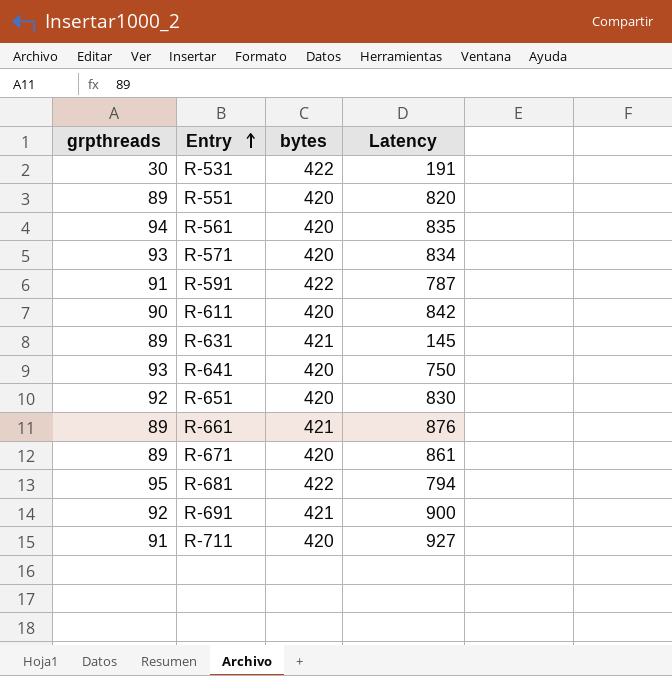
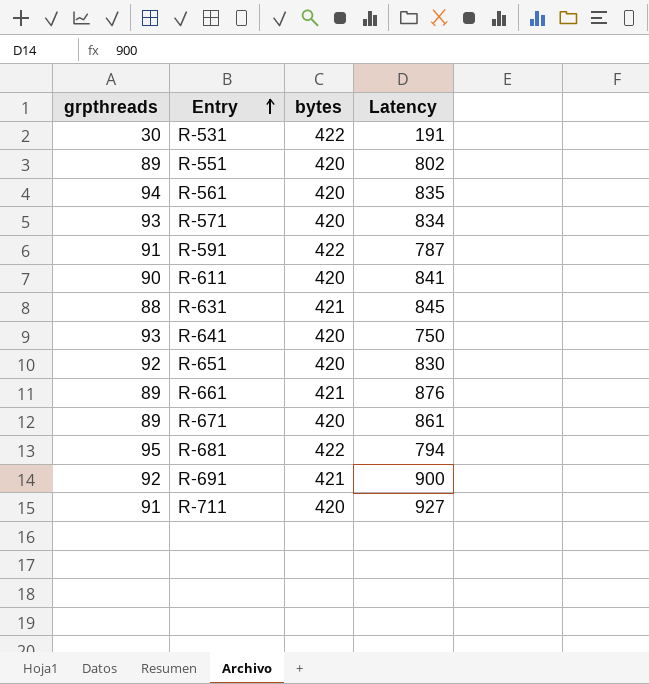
R-551 | Latency: 820 -> 802
R-611 | Latency: 842 -> 841
R-631 | grpthreads: 89 -> 88
R-631 | Latency: 145 -> 845

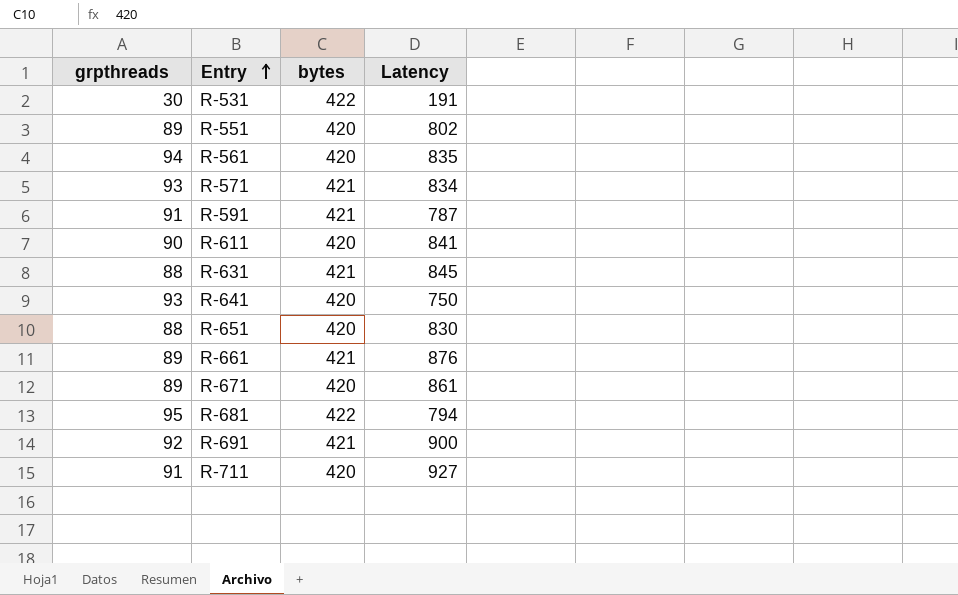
R-571 | bytes: 420 -> 421
R-591 | bytes: 422 -> 421
R-651 | grpthreads: 92 -> 88

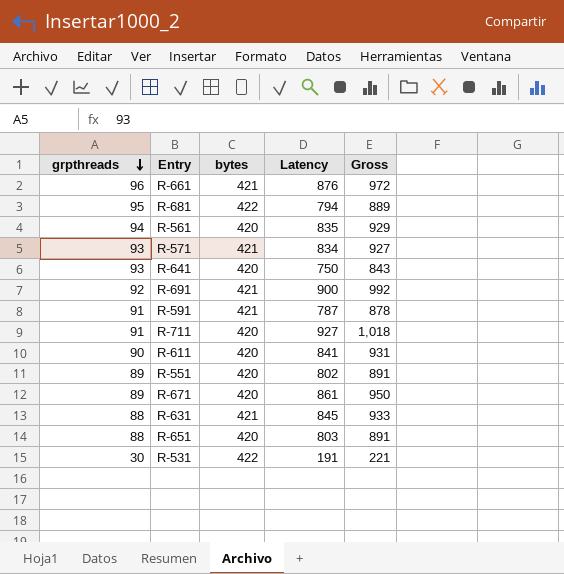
row order: Entry ascending -> grpthreads descending
column Gross | formula: none -> [grpthreads] + [Latency]
R-661 | grpthreads: 89 -> 96
R-651 | Latency: 830 -> 803

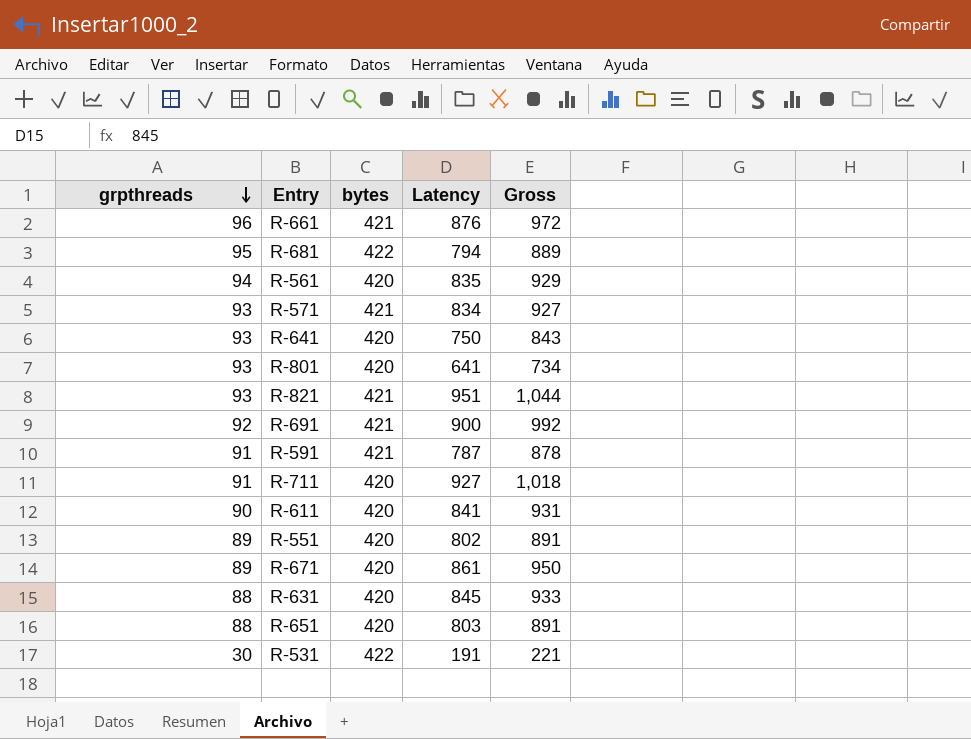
row R-801: none -> 93 | 420 | 641 | 734
row R-821: none -> 93 | 421 | 951 | 1,044
R-631 | bytes: 421 -> 420

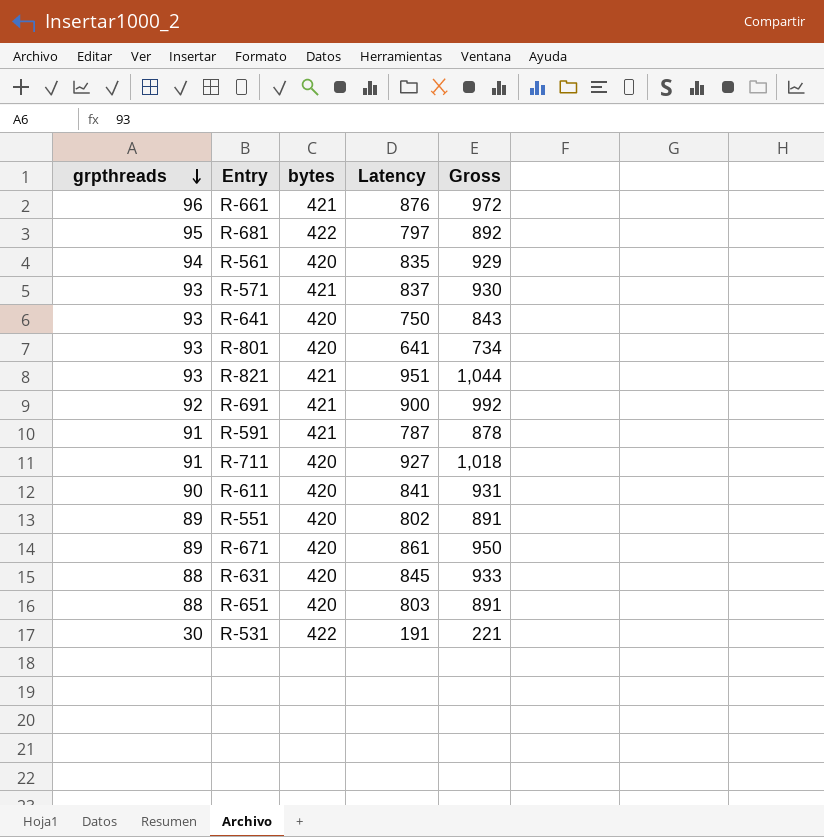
R-681 | Latency: 794 -> 797
R-681 | Gross: 889 -> 892
R-571 | Latency: 834 -> 837
R-571 | Gross: 927 -> 930

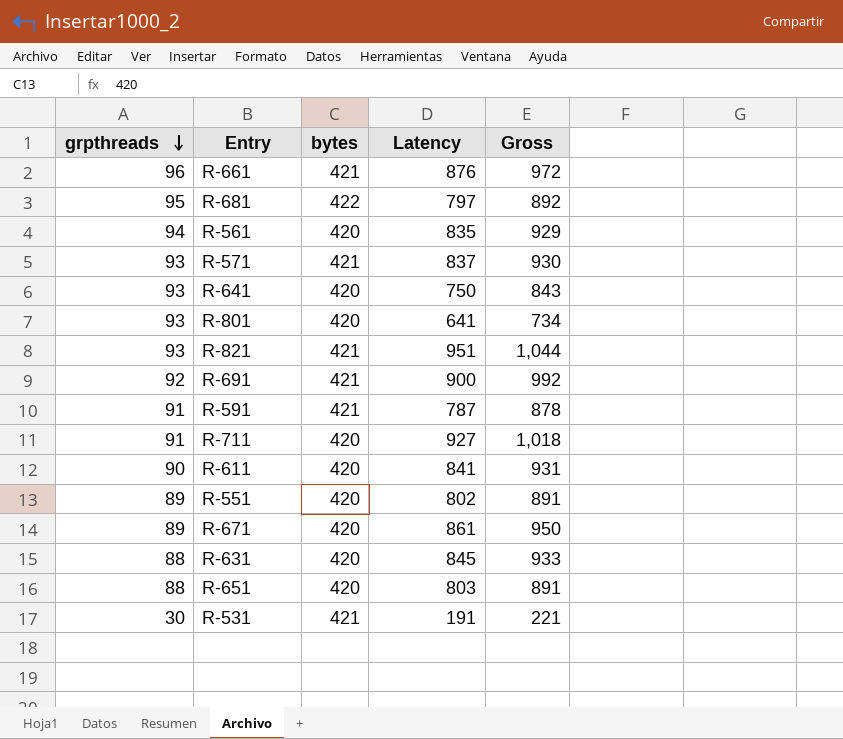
R-531 | bytes: 422 -> 421

